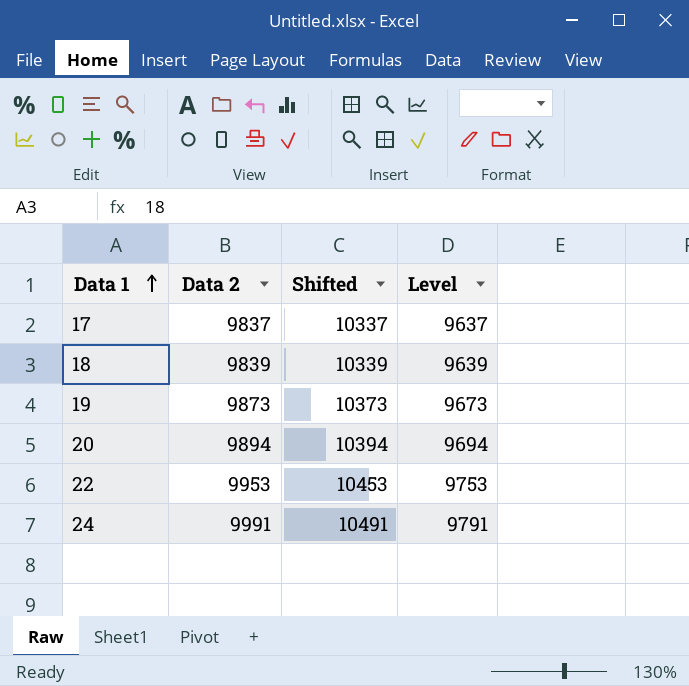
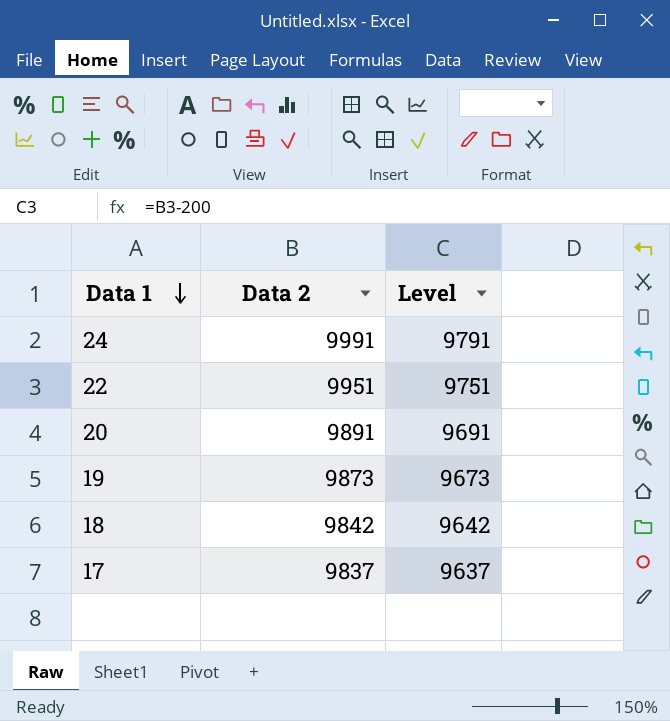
row order: Data 1 ascending -> Data 1 descending
column Shifted | formula: [Data 2] + 500 -> none
22 | Data 2: 9953 -> 9951
22 | Level: 9753 -> 9751
20 | Data 2: 9894 -> 9891
20 | Level: 9694 -> 9691
18 | Data 2: 9839 -> 9842
18 | Level: 9639 -> 9642

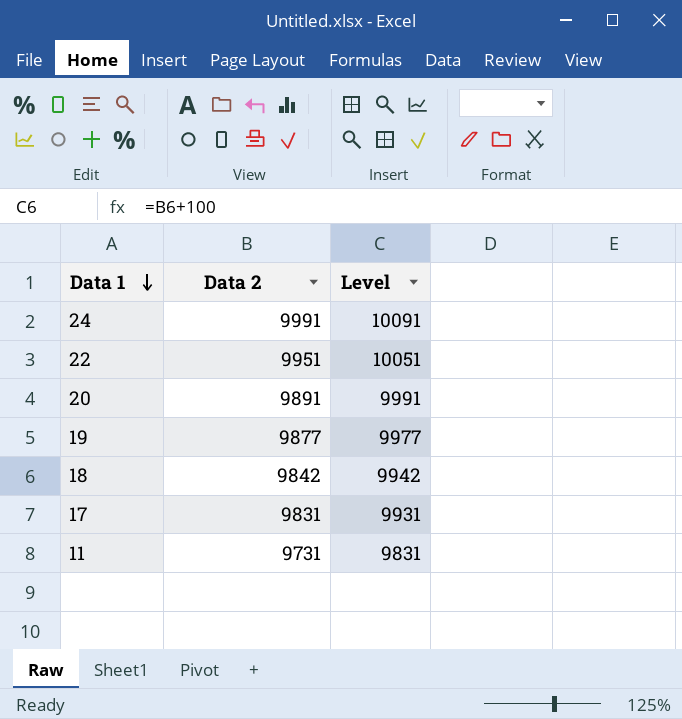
column Level | formula: [Data 2] - 200 -> [Data 2] + 100
19 | Data 2: 9873 -> 9877
17 | Data 2: 9837 -> 9831
row 11: none -> 9731 | 9831

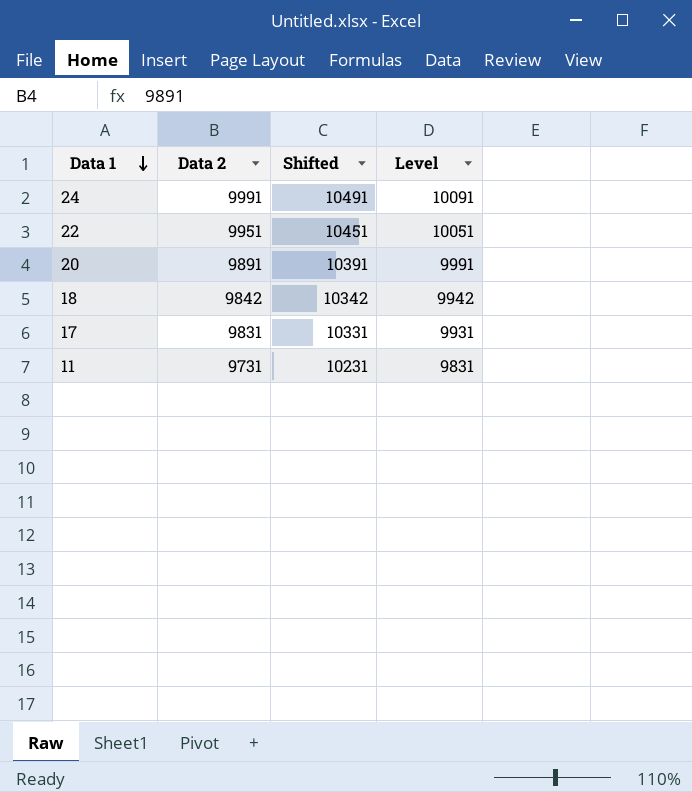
column Shifted | formula: none -> [Data 2] + 500
row 19: 9877 | 9977 -> none

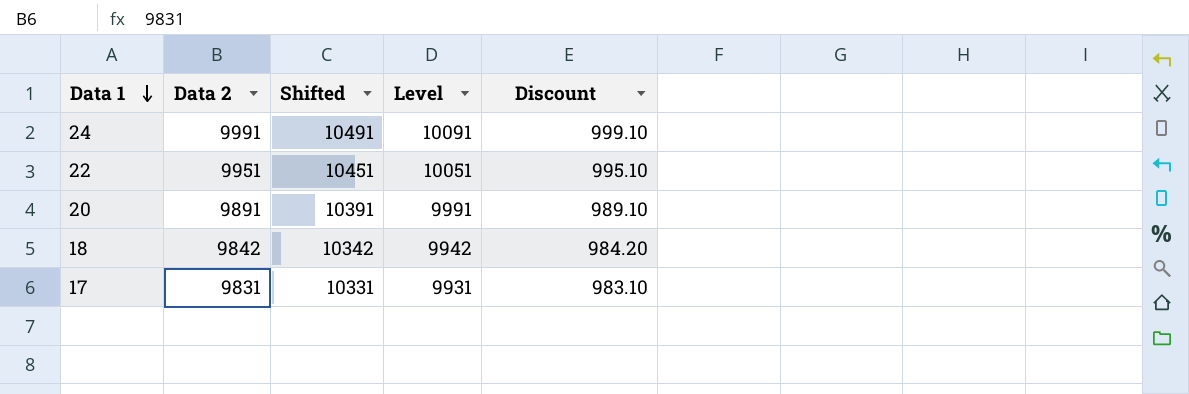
column Discount | formula: none -> [Data 2] * 0.1
row 11: 9731 | 10231 | 9831 -> none

